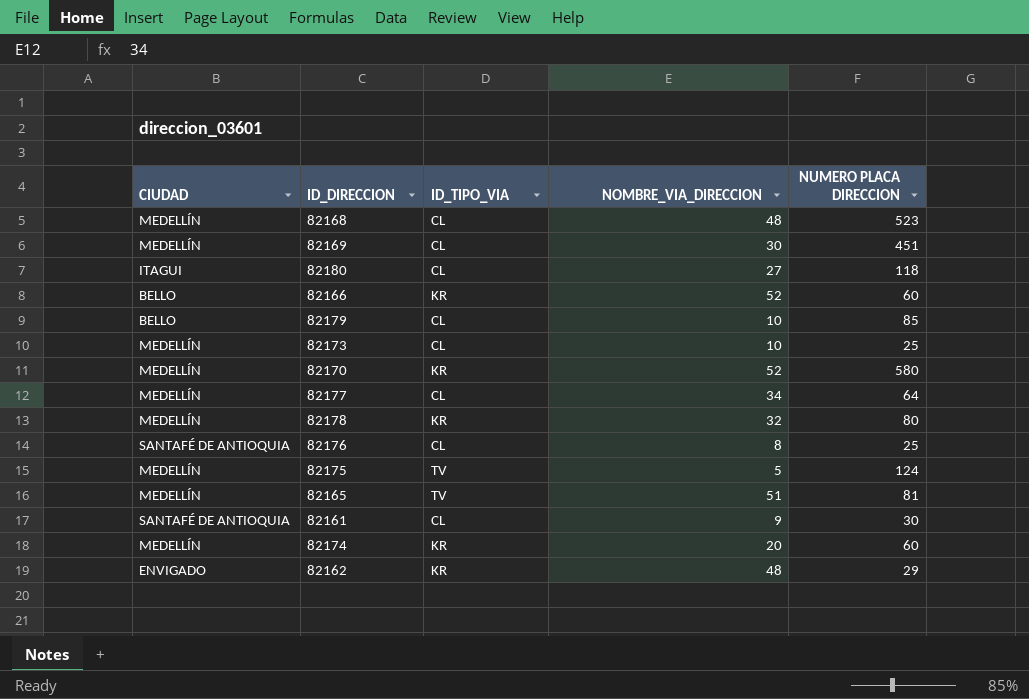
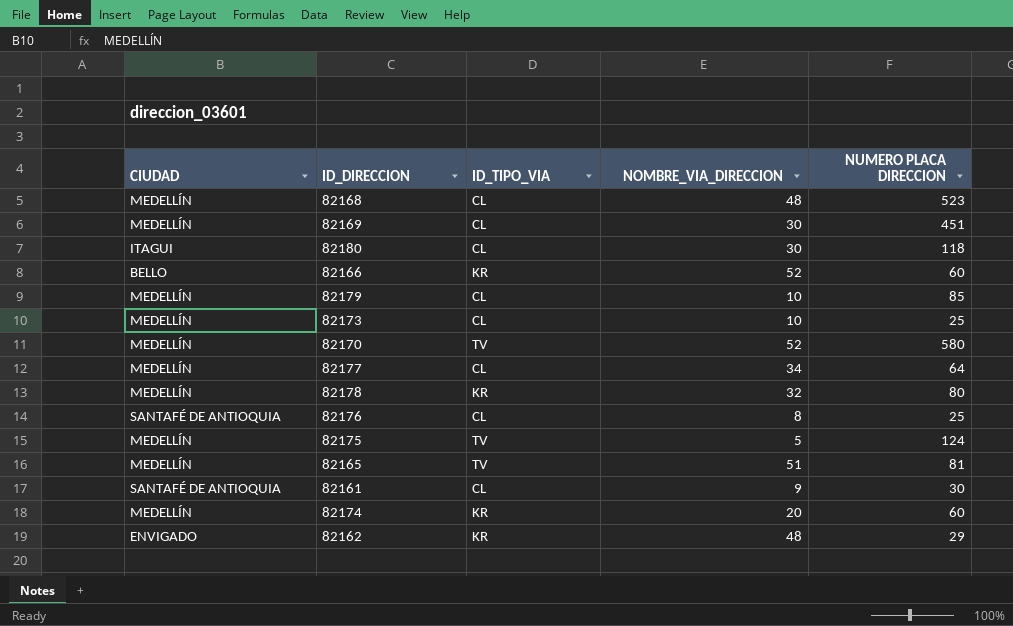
82180 | NOMBRE_VIA_DIRECCION: 27 -> 30
82179 | CIUDAD: BELLO -> MEDELLÍN
82170 | ID_TIPO_VIA: KR -> TV

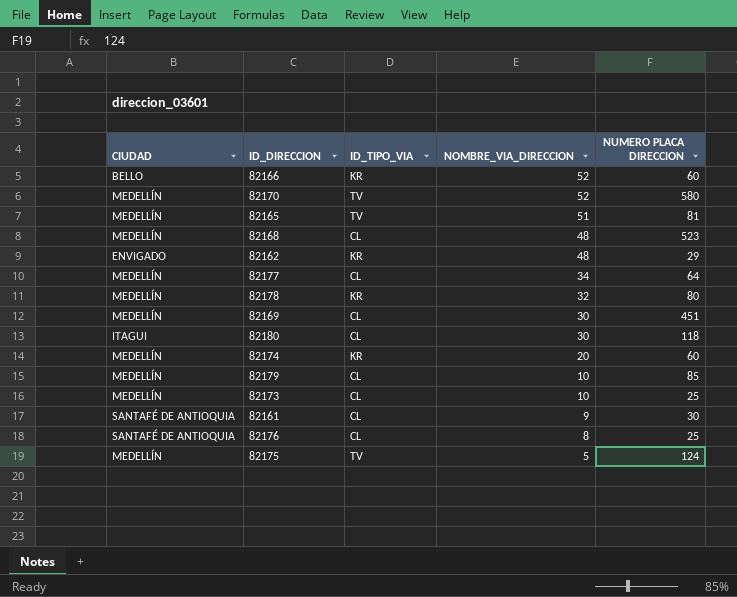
row order: none -> NOMBRE_VIA_DIRECCION descending

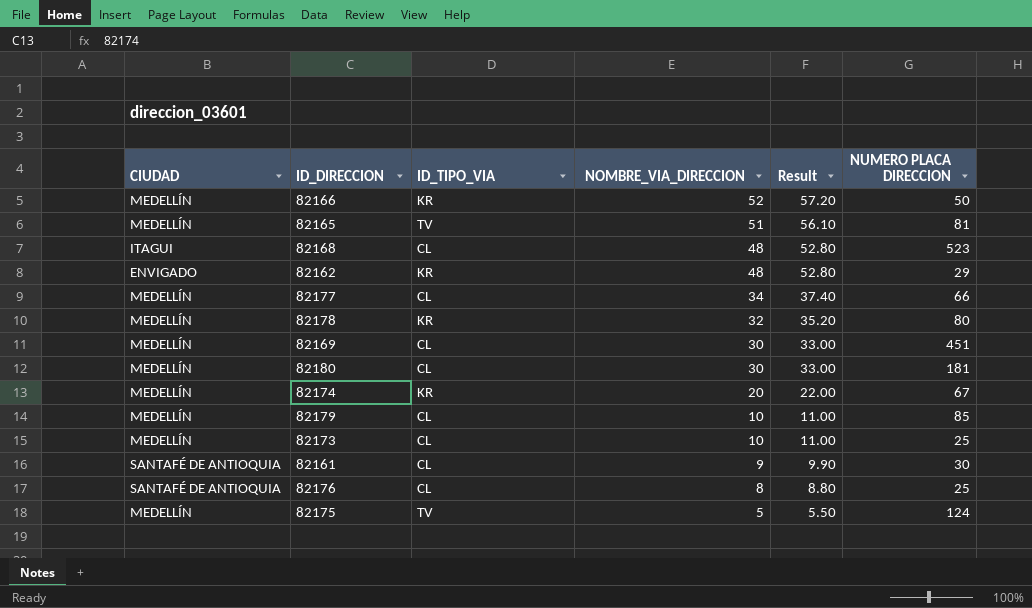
column Result | formula: none -> [NOMBRE_VIA_DIRECCION] * 1.1
row 82170: MEDELLÍN | TV | 52 | 580 -> none
82166 | CIUDAD: BELLO -> MEDELLÍN
82166 | NUMERO PLACA DIRECCION: 60 -> 50
82168 | CIUDAD: MEDELLÍN -> ITAGUI
82177 | NUMERO PLACA DIRECCION: 64 -> 66
82180 | CIUDAD: ITAGUI -> MEDELLÍN
82180 | NUMERO PLACA DIRECCION: 118 -> 181
82174 | NUMERO PLACA DIRECCION: 60 -> 67

